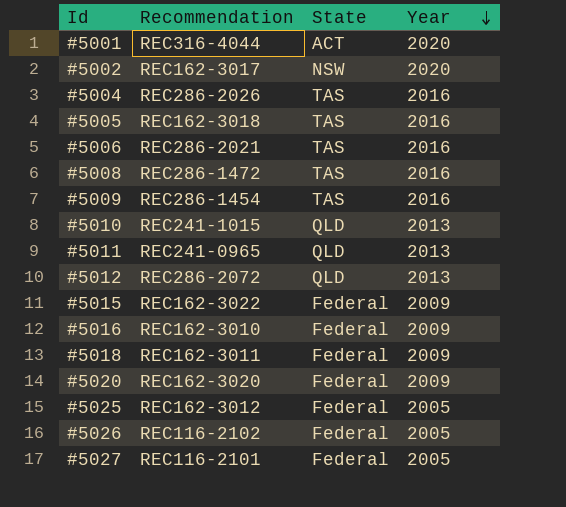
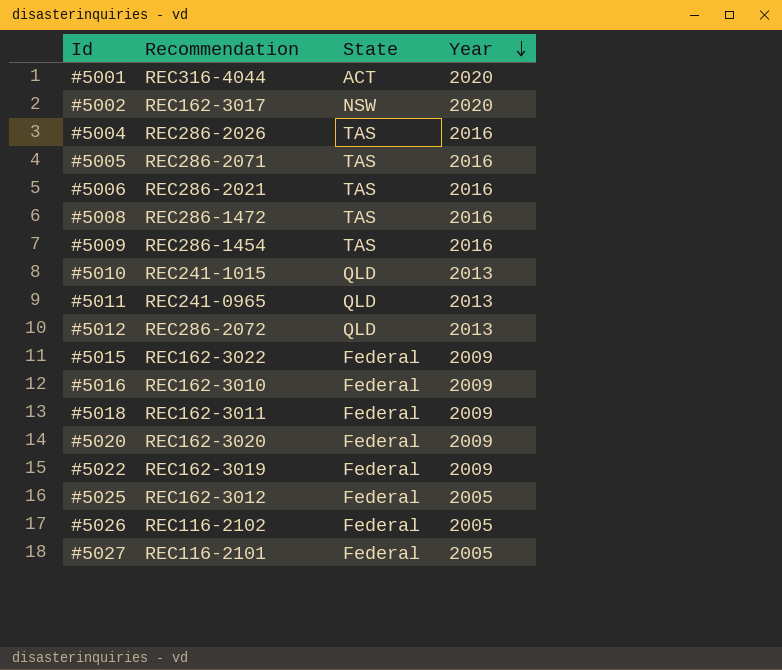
#5005 | Recommendation: REC162-3018 -> REC286-2071
row #5022: none -> REC162-3019 | Federal | 2009

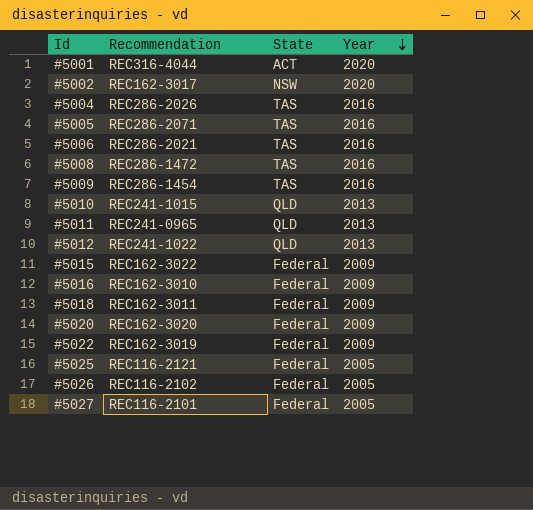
#5012 | Recommendation: REC286-2072 -> REC241-1022
#5025 | Recommendation: REC162-3012 -> REC116-2121

